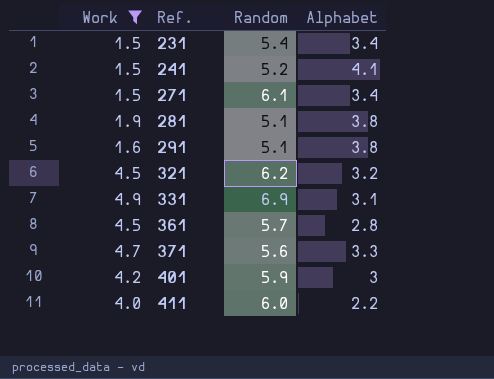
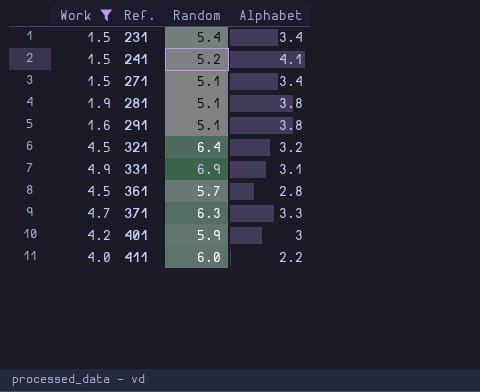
271 | Random: 6.1 -> 5.1
321 | Random: 6.2 -> 6.4
371 | Random: 5.6 -> 6.3

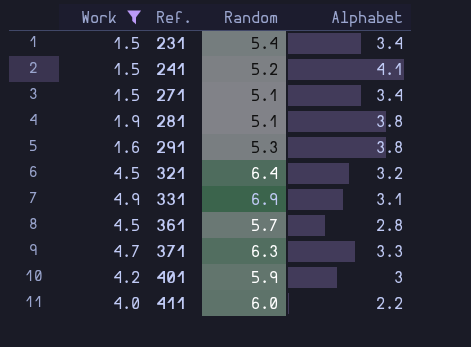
291 | Random: 5.1 -> 5.3

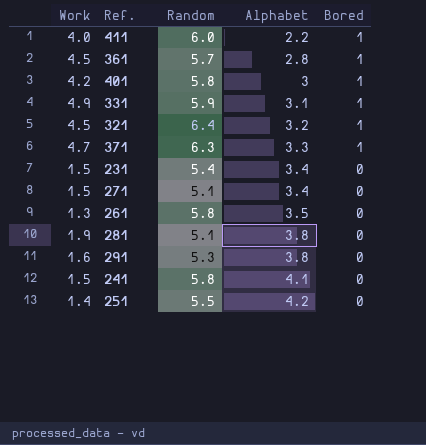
filter: Work >= 1.5 -> none
row order: Ref. ascending -> Alphabet ascending
column Bored | position: none -> 5
401 | Random: 5.9 -> 5.8
331 | Random: 6.9 -> 5.9
241 | Random: 5.2 -> 5.8

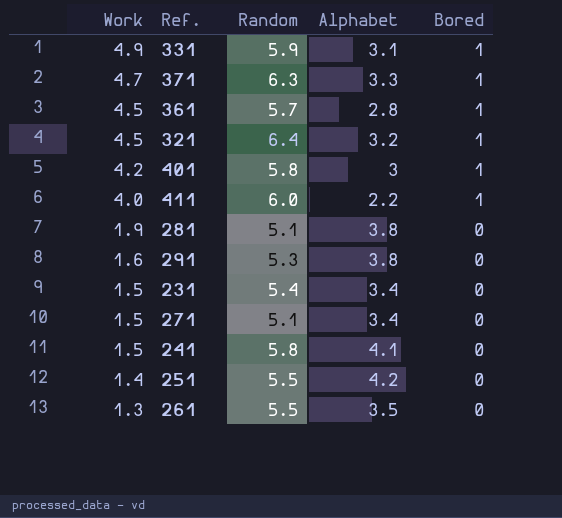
row order: Alphabet ascending -> Work descending
261 | Random: 5.8 -> 5.5

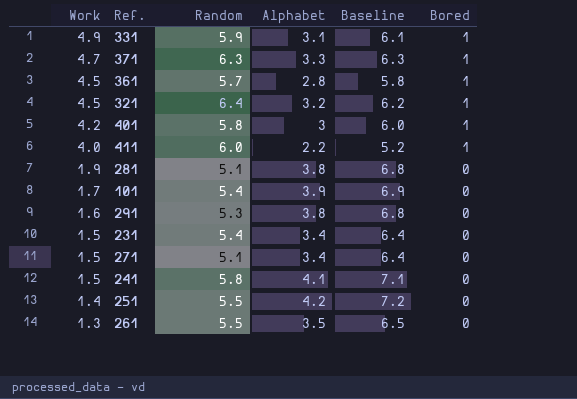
column Baseline | formula: none -> [Alphabet] + 3
row 101: none -> 1.7 | 5.4 | 3.9 | 6.9 | 0

